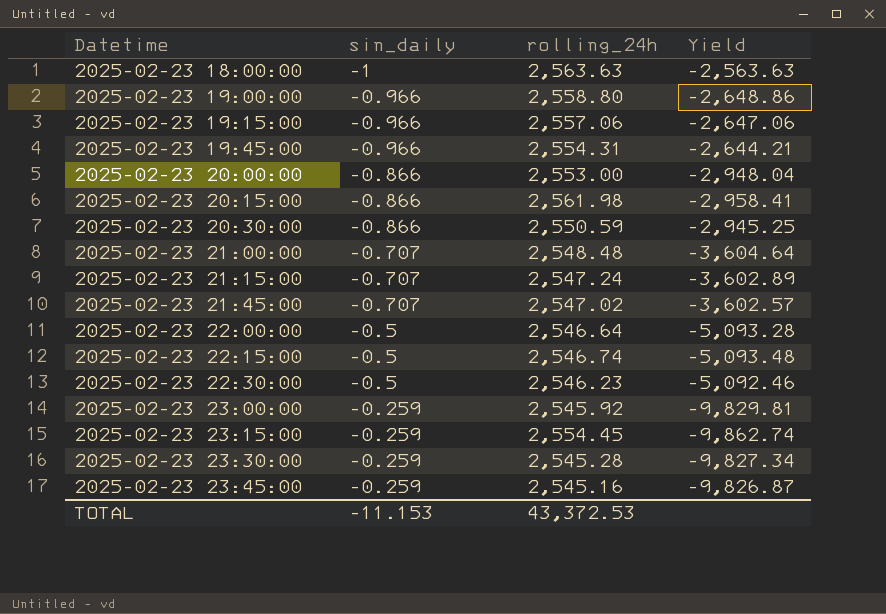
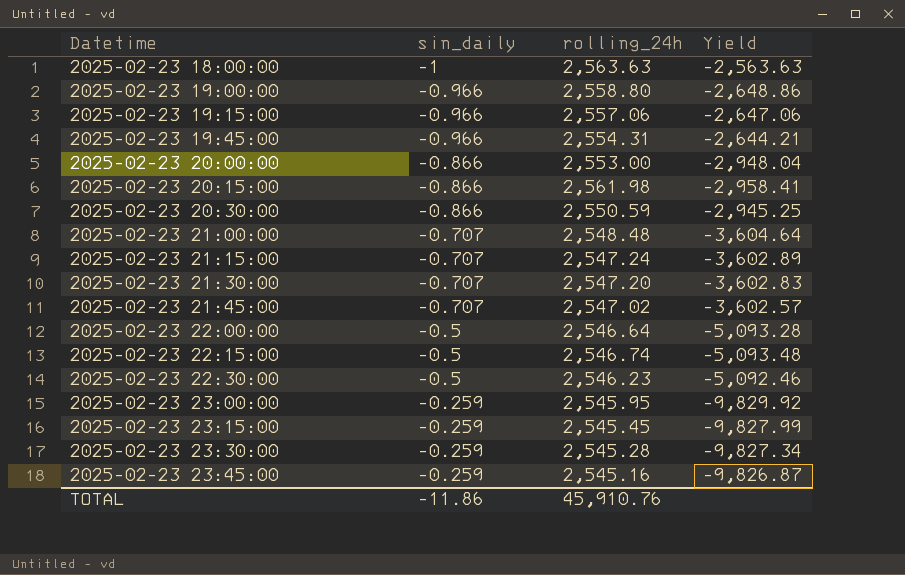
row 2025-02-23 21:30:00: none -> -0.707 | 2,547.20 | -3,602.83
2025-02-23 23:00:00 | rolling_24h: 2,545.92 -> 2,545.95
2025-02-23 23:00:00 | Yield: -9,829.81 -> -9,829.92
2025-02-23 23:15:00 | rolling_24h: 2,554.45 -> 2,545.45
2025-02-23 23:15:00 | Yield: -9,862.74 -> -9,827.99
TOTAL | sin_daily: -11.153 -> -11.86
TOTAL | rolling_24h: 43,372.53 -> 45,910.76

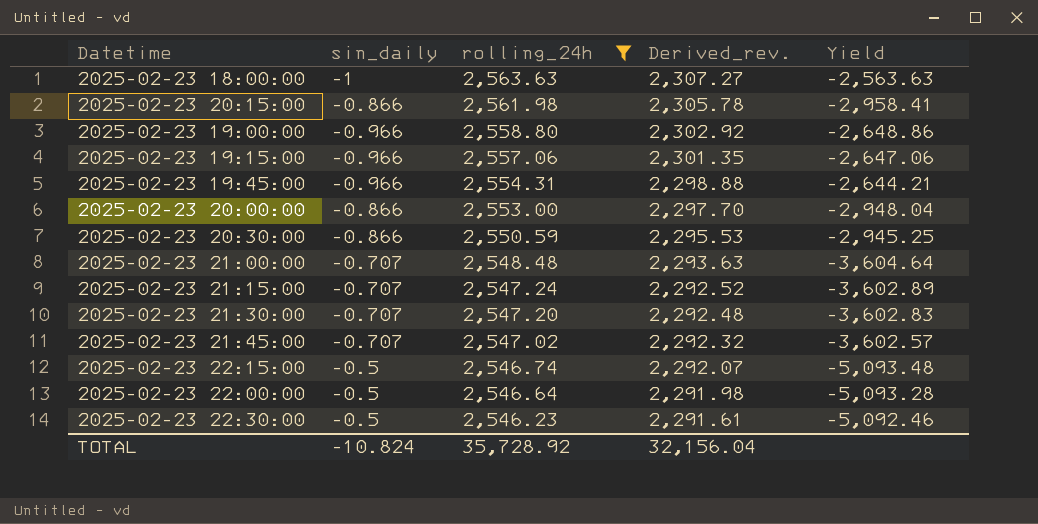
filter: none -> rolling_24h >= 2,546.23
row order: Datetime ascending -> rolling_24h descending
column Derived_rev. | formula: none -> [rolling_24h] * 0.9
TOTAL | sin_daily: -11.86 -> -10.824
TOTAL | rolling_24h: 45,910.76 -> 35,728.92

